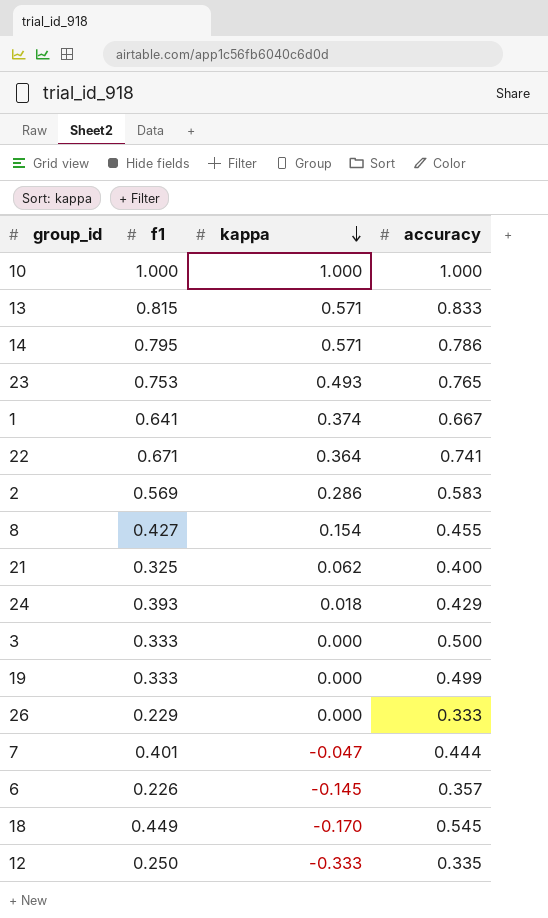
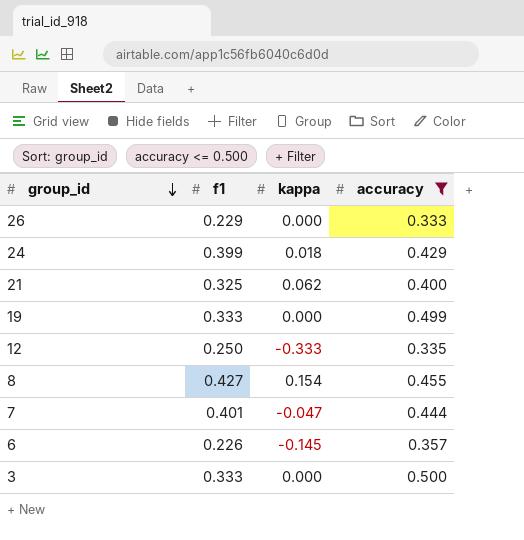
filter: none -> accuracy <= 0.500
row order: kappa descending -> group_id descending
24 | f1: 0.393 -> 0.399

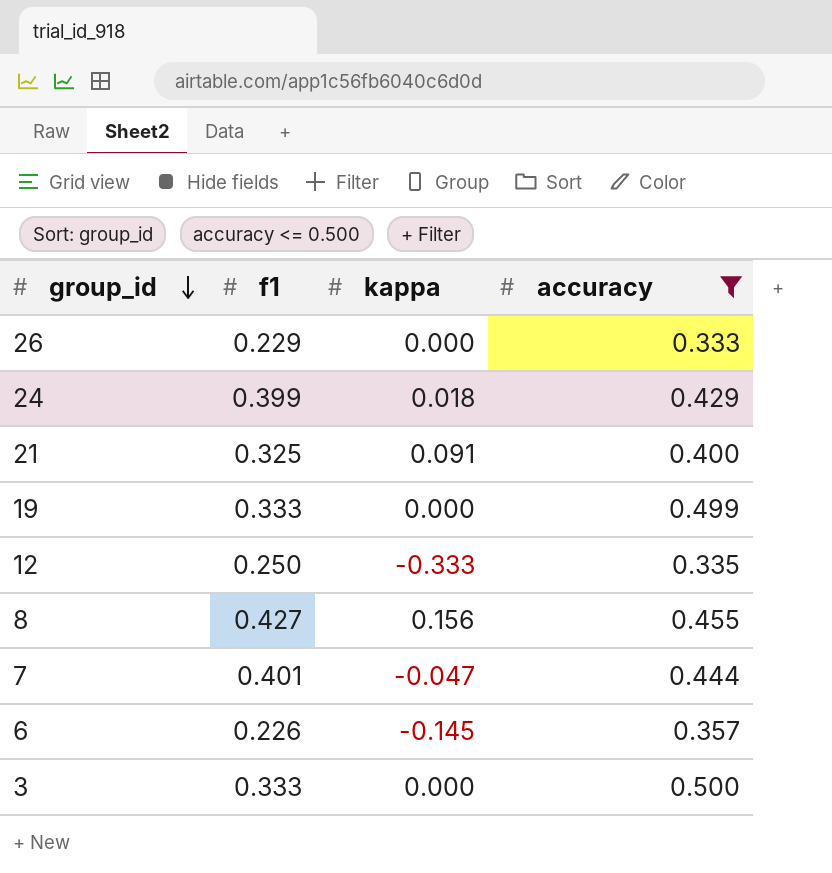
21 | kappa: 0.062 -> 0.091
8 | kappa: 0.154 -> 0.156

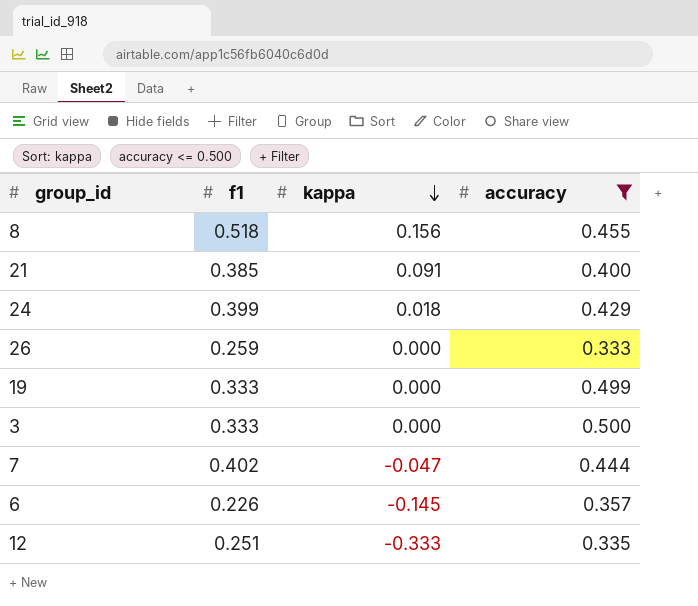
row order: group_id descending -> kappa descending
8 | f1: 0.427 -> 0.518
21 | f1: 0.325 -> 0.385
26 | f1: 0.229 -> 0.259
7 | f1: 0.401 -> 0.402
12 | f1: 0.250 -> 0.251

